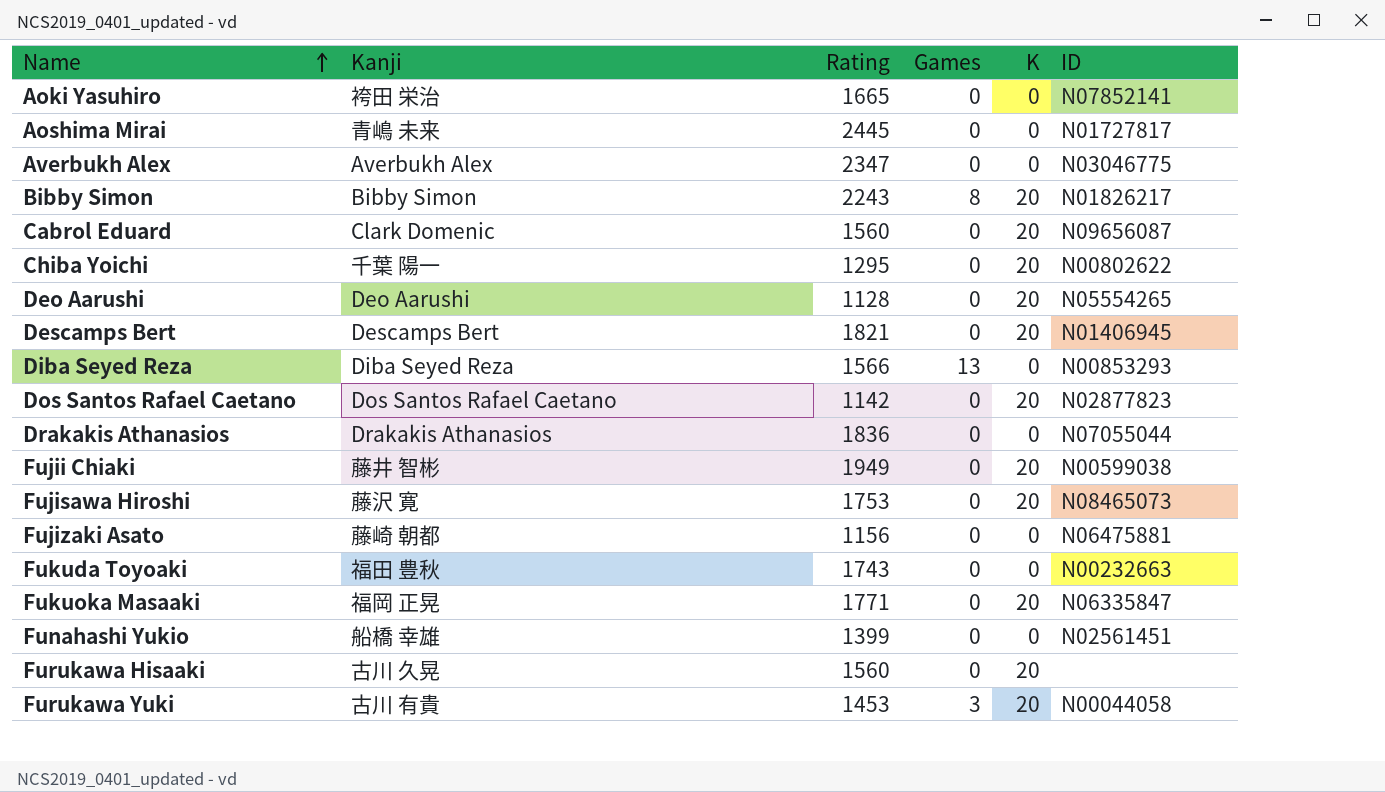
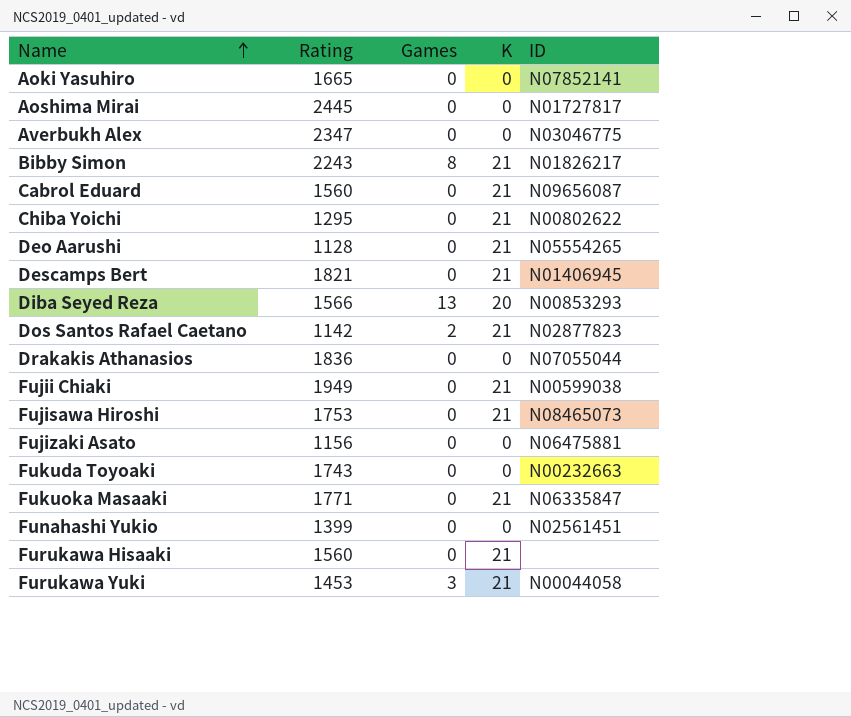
column Kanji | position: 2 -> none
Bibby Simon | K: 20 -> 21
Cabrol Eduard | K: 20 -> 21
Chiba Yoichi | K: 20 -> 21
Deo Aarushi | K: 20 -> 21
Descamps Bert | K: 20 -> 21
Diba Seyed Reza | K: 0 -> 20
Dos Santos Rafael Caetano | Games: 0 -> 2
Dos Santos Rafael Caetano | K: 20 -> 21
Fujii Chiaki | K: 20 -> 21
Fujisawa Hiroshi | K: 20 -> 21
Fukuoka Masaaki | K: 20 -> 21
Furukawa Hisaaki | K: 20 -> 21
Furukawa Yuki | K: 20 -> 21

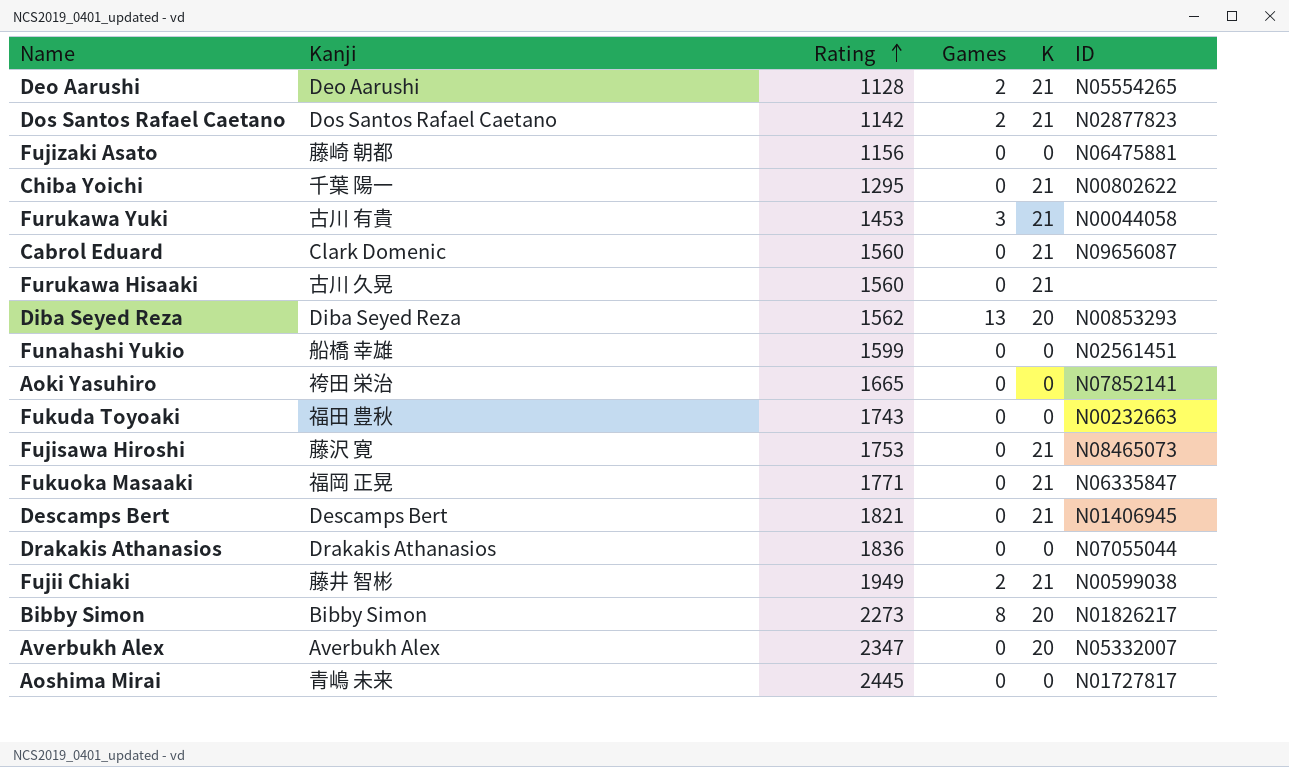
row order: Name ascending -> Rating ascending
column Kanji | position: none -> 2
Deo Aarushi | Games: 0 -> 2
Diba Seyed Reza | Rating: 1566 -> 1562
Funahashi Yukio | Rating: 1399 -> 1599
Fujii Chiaki | Games: 0 -> 2
Bibby Simon | Rating: 2243 -> 2273
Bibby Simon | K: 21 -> 20
Averbukh Alex | K: 0 -> 20
Averbukh Alex | ID: N03046775 -> N05332007

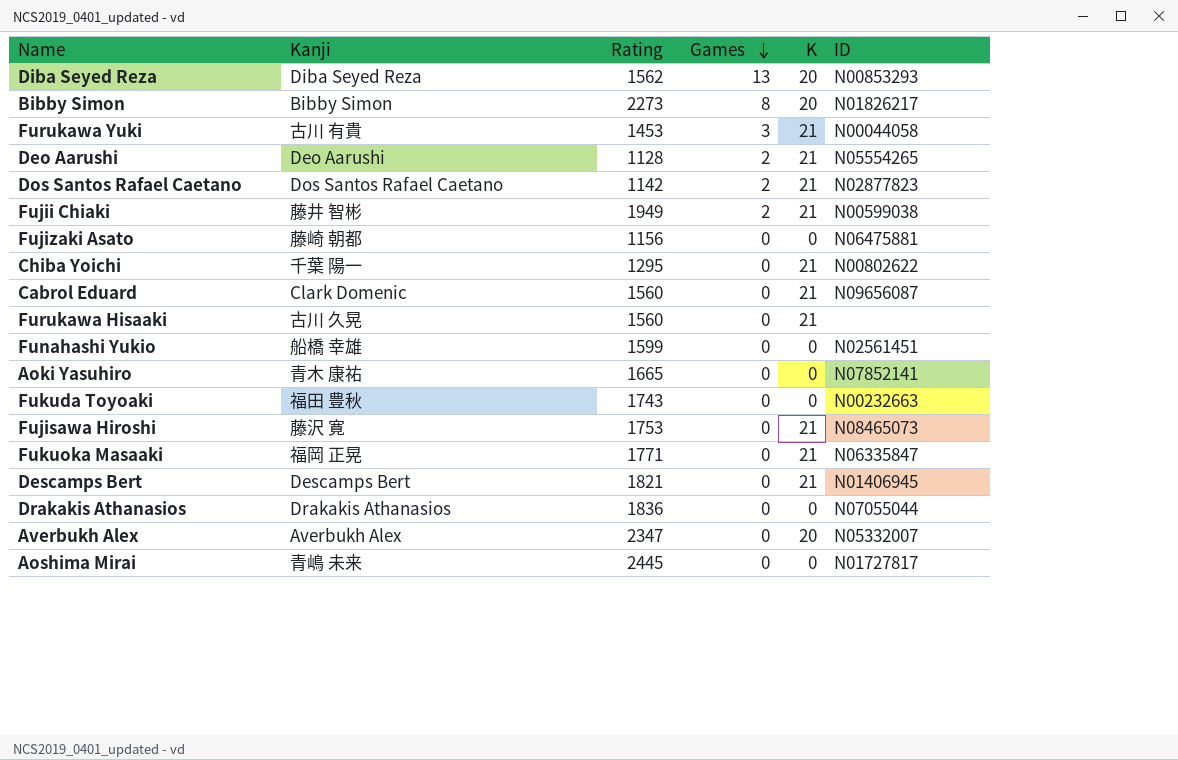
row order: Rating ascending -> Games descending
Aoki Yasuhiro | Kanji: 袴田 栄治 -> 青木 康祐

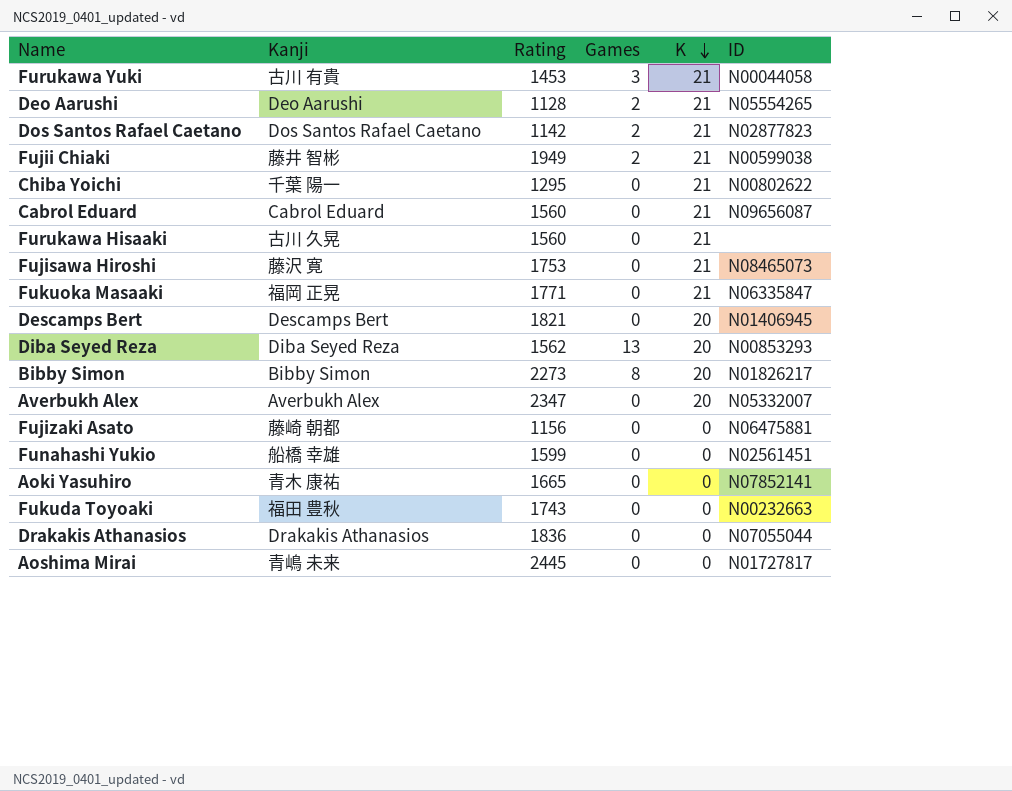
row order: Games descending -> K descending
Cabrol Eduard | Kanji: Clark Domenic -> Cabrol Eduard
Descamps Bert | K: 21 -> 20

